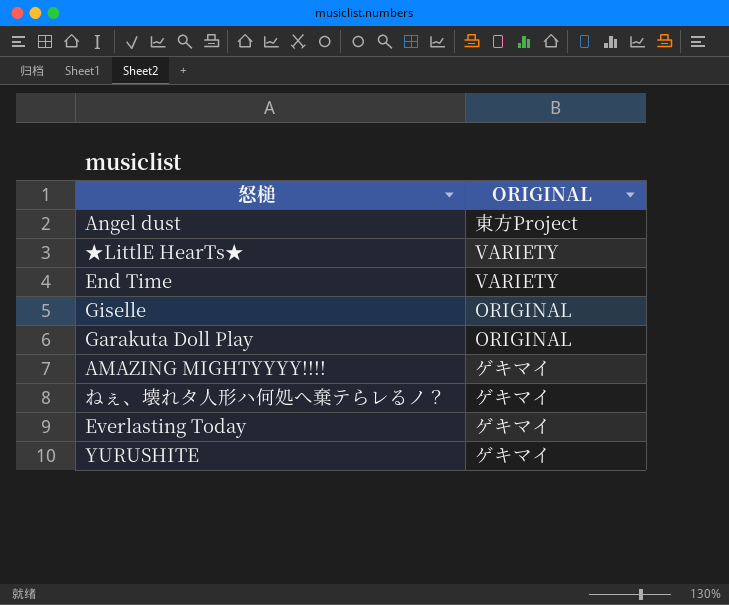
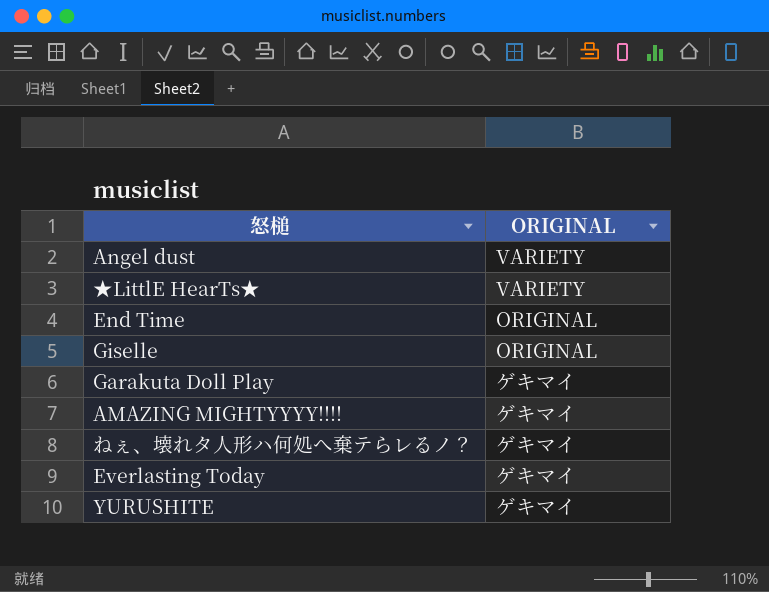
Angel dust | ORIGINAL: 東方Project -> VARIETY
End Time | ORIGINAL: VARIETY -> ORIGINAL
Garakuta Doll Play | ORIGINAL: ORIGINAL -> ゲキマイ

